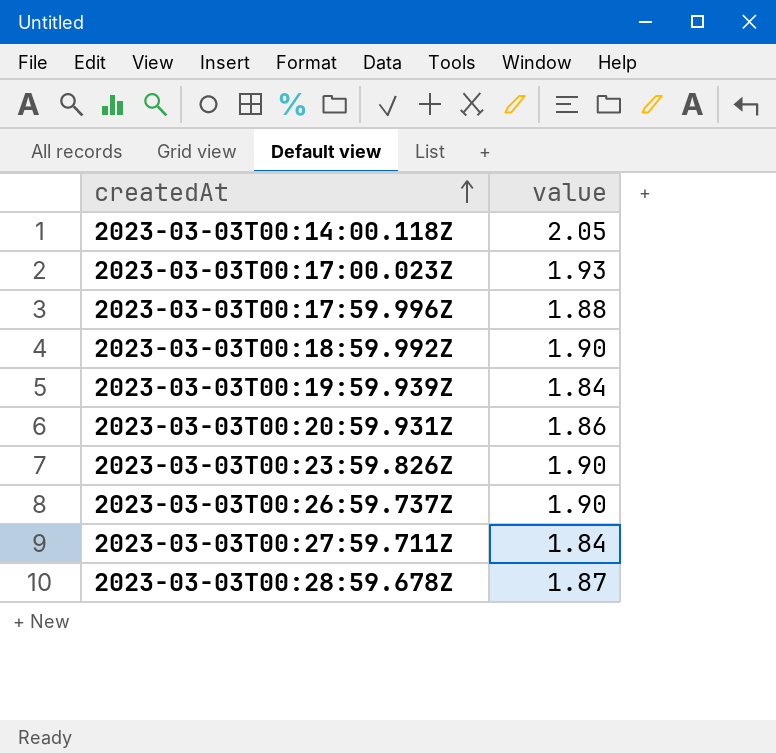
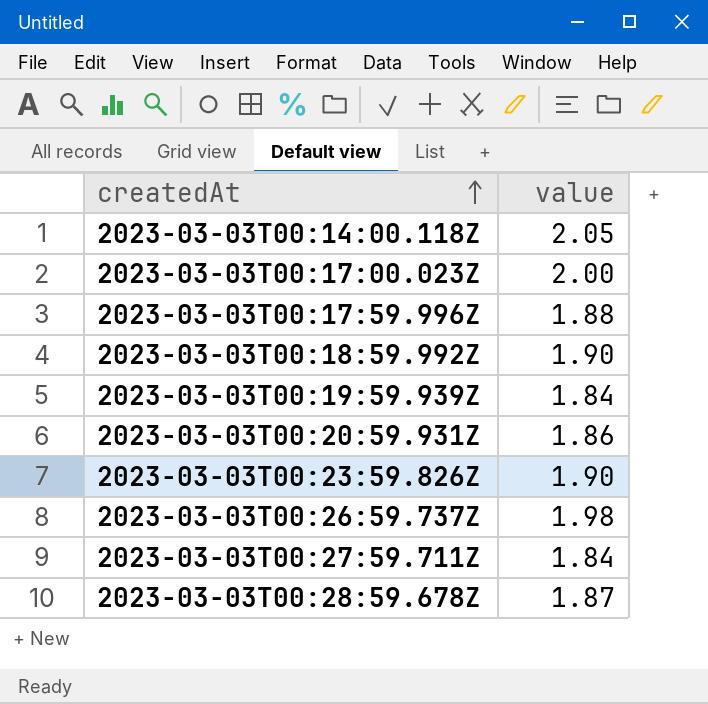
2023-03-03T00:17:00.023Z | value: 1.93 -> 2.00
2023-03-03T00:26:59.737Z | value: 1.90 -> 1.98

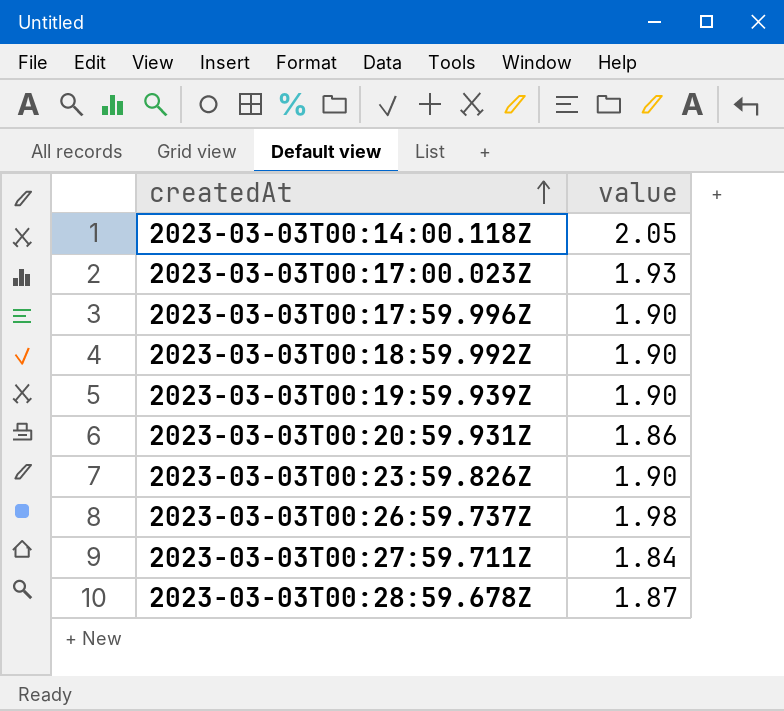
2023-03-03T00:17:00.023Z | value: 2.00 -> 1.93
2023-03-03T00:17:59.996Z | value: 1.88 -> 1.90
2023-03-03T00:19:59.939Z | value: 1.84 -> 1.90

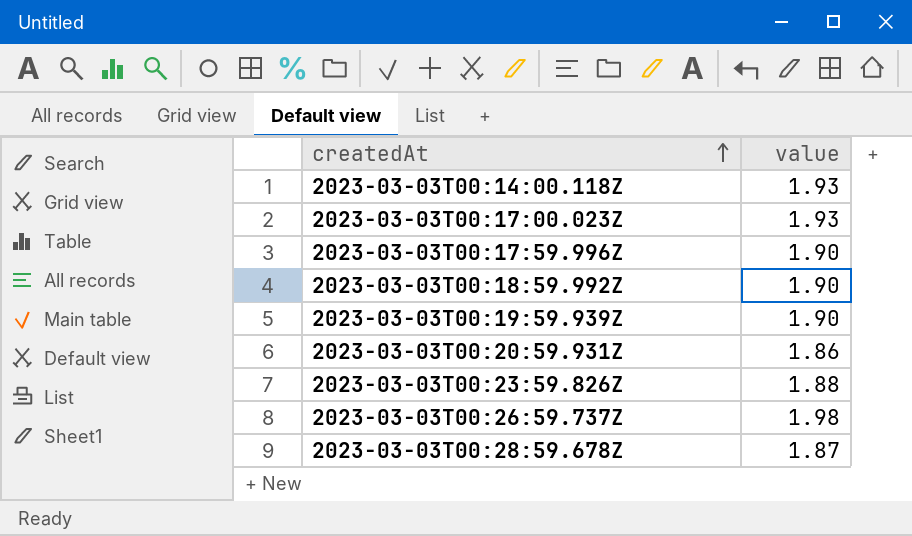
row 2023-03-03T00:27:59.711Z: 1.84 -> none
2023-03-03T00:14:00.118Z | value: 2.05 -> 1.93
2023-03-03T00:23:59.826Z | value: 1.90 -> 1.88

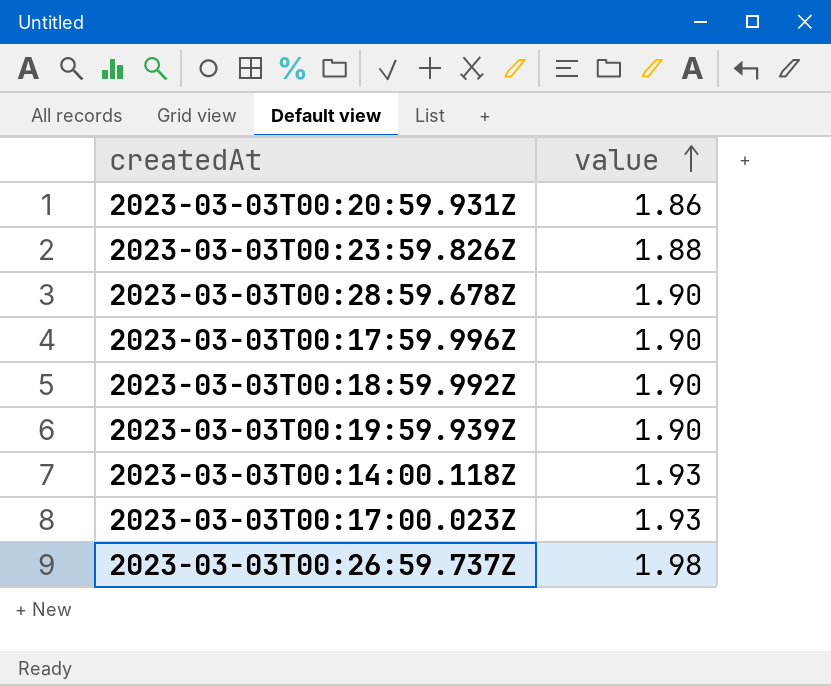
row order: createdAt ascending -> value ascending
2023-03-03T00:28:59.678Z | value: 1.87 -> 1.90

